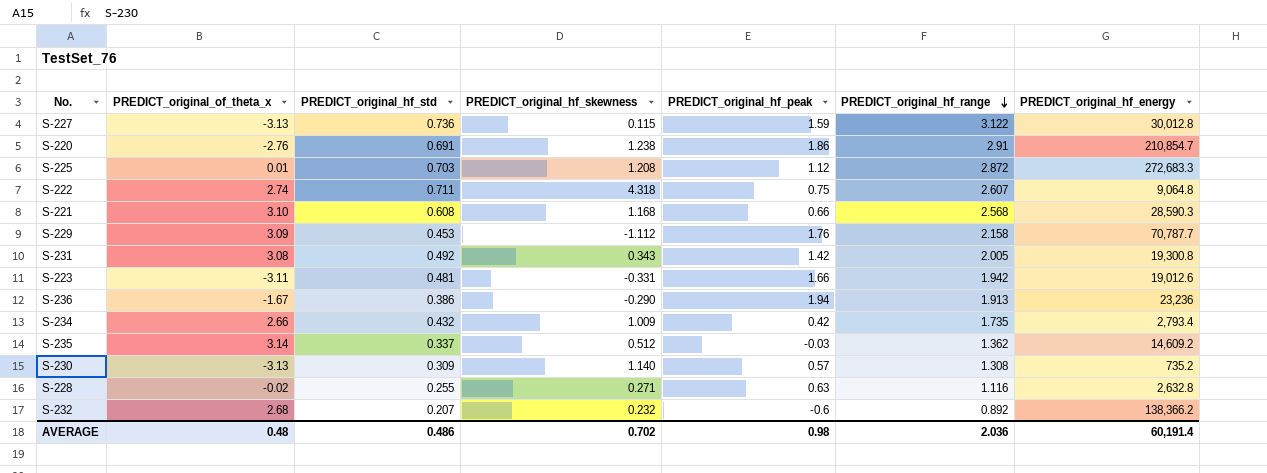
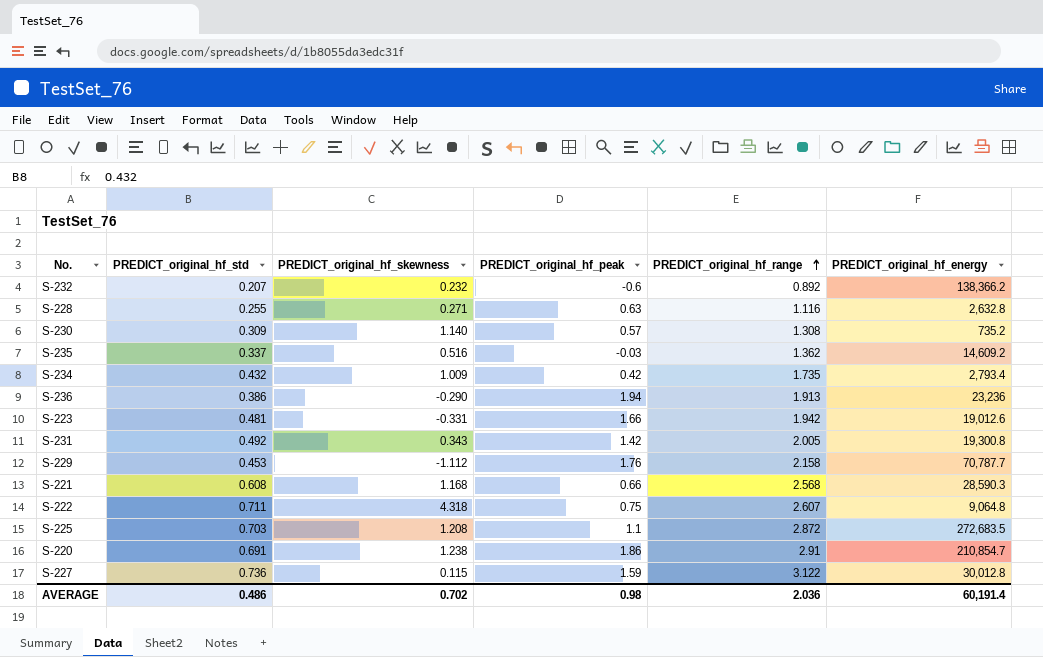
row order: PREDICT_original_hf_range descending -> PREDICT_original_hf_range ascending
column PREDICT_original_of_theta_x | position: 2 -> none
S-235 | PREDICT_original_hf_skewness: 0.512 -> 0.516
S-225 | PREDICT_original_hf_peak: 1.12 -> 1.1
S-225 | PREDICT_original_hf_energy: 272,683.3 -> 272,683.5

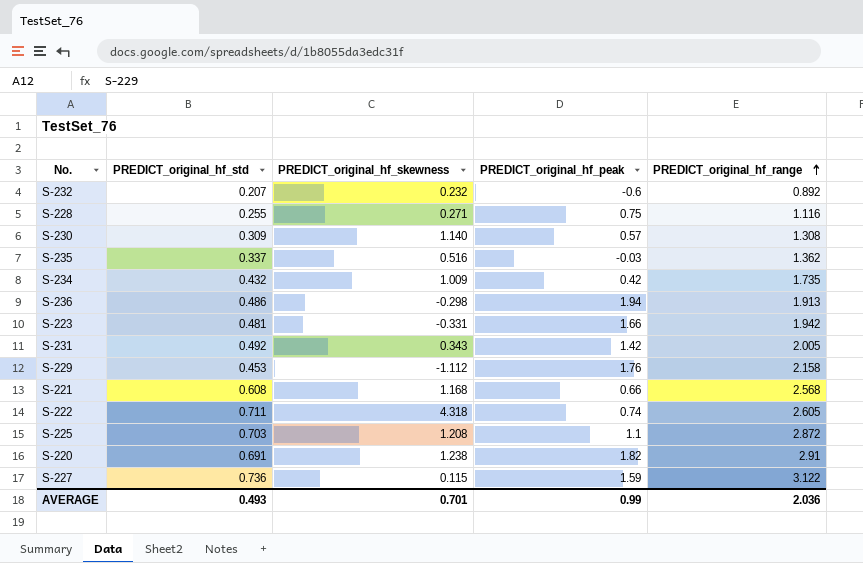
column PREDICT_original_hf_energy | position: 6 -> none
S-228 | PREDICT_original_hf_peak: 0.63 -> 0.75
S-236 | PREDICT_original_hf_std: 0.386 -> 0.486
S-236 | PREDICT_original_hf_skewness: -0.290 -> -0.298
S-222 | PREDICT_original_hf_peak: 0.75 -> 0.74
S-222 | PREDICT_original_hf_range: 2.607 -> 2.605
S-220 | PREDICT_original_hf_peak: 1.86 -> 1.82
AVERAGE | PREDICT_original_hf_std: 0.486 -> 0.493
AVERAGE | PREDICT_original_hf_skewness: 0.702 -> 0.701
AVERAGE | PREDICT_original_hf_peak: 0.98 -> 0.99

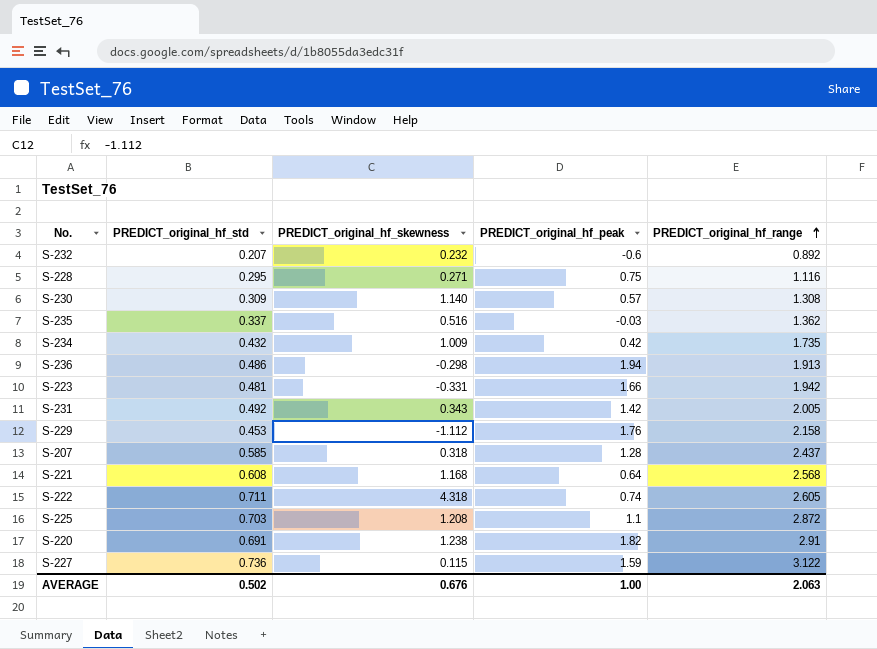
S-228 | PREDICT_original_hf_std: 0.255 -> 0.295
row S-207: none -> 0.585 | 0.318 | 1.28 | 2.437
S-221 | PREDICT_original_hf_peak: 0.66 -> 0.64
AVERAGE | PREDICT_original_hf_std: 0.493 -> 0.502
AVERAGE | PREDICT_original_hf_skewness: 0.701 -> 0.676
AVERAGE | PREDICT_original_hf_peak: 0.99 -> 1.00
AVERAGE | PREDICT_original_hf_range: 2.036 -> 2.063

